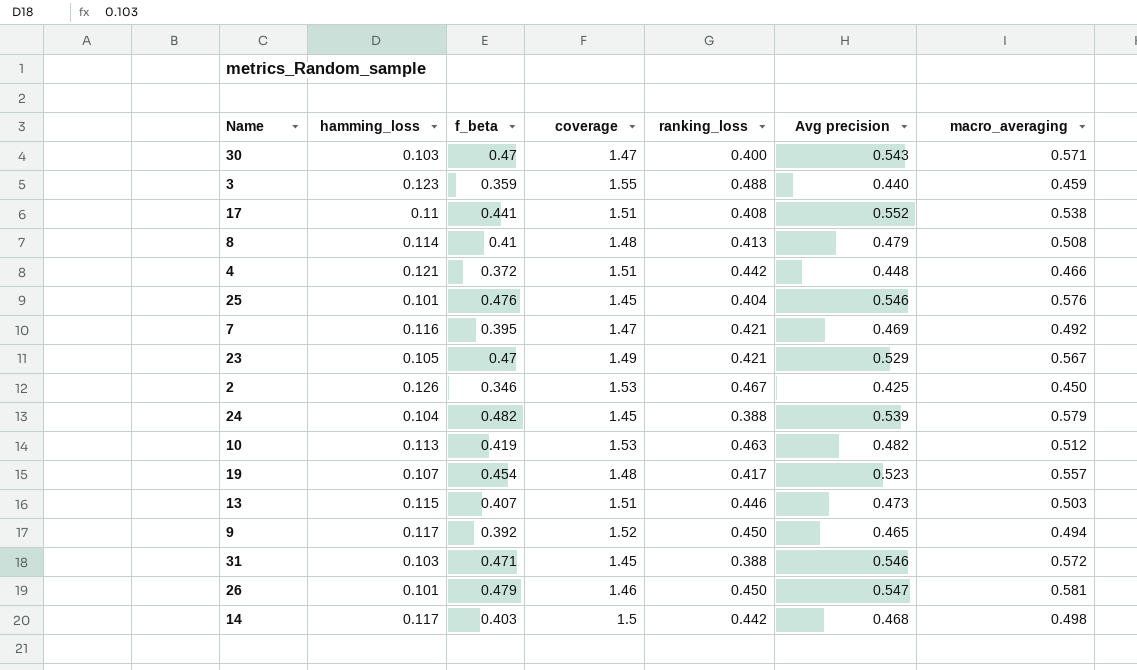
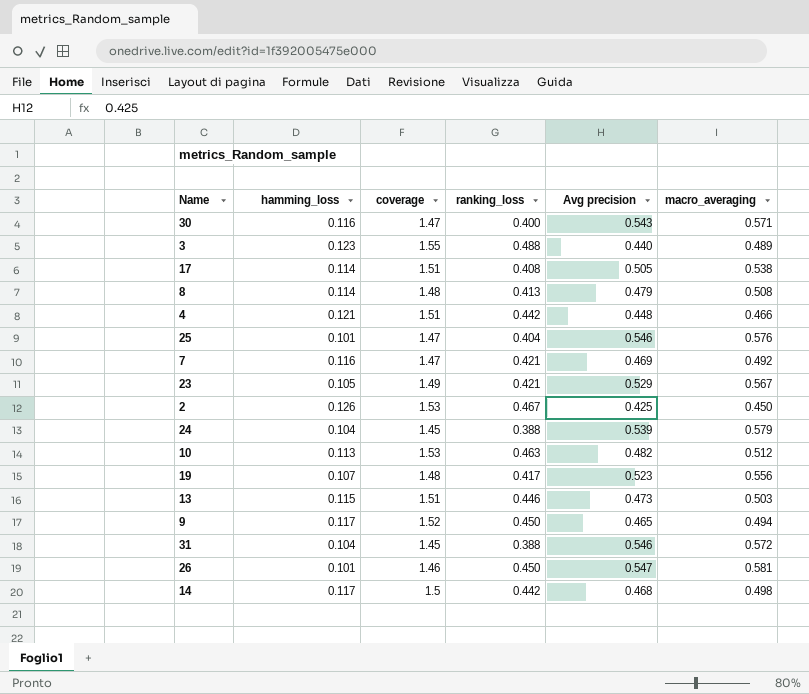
column f_beta | position: 3 -> none
30 | hamming_loss: 0.103 -> 0.116
3 | macro_averaging: 0.459 -> 0.489
17 | hamming_loss: 0.11 -> 0.114
17 | Avg precision: 0.552 -> 0.505
25 | coverage: 1.45 -> 1.47
19 | macro_averaging: 0.557 -> 0.556
31 | hamming_loss: 0.103 -> 0.104

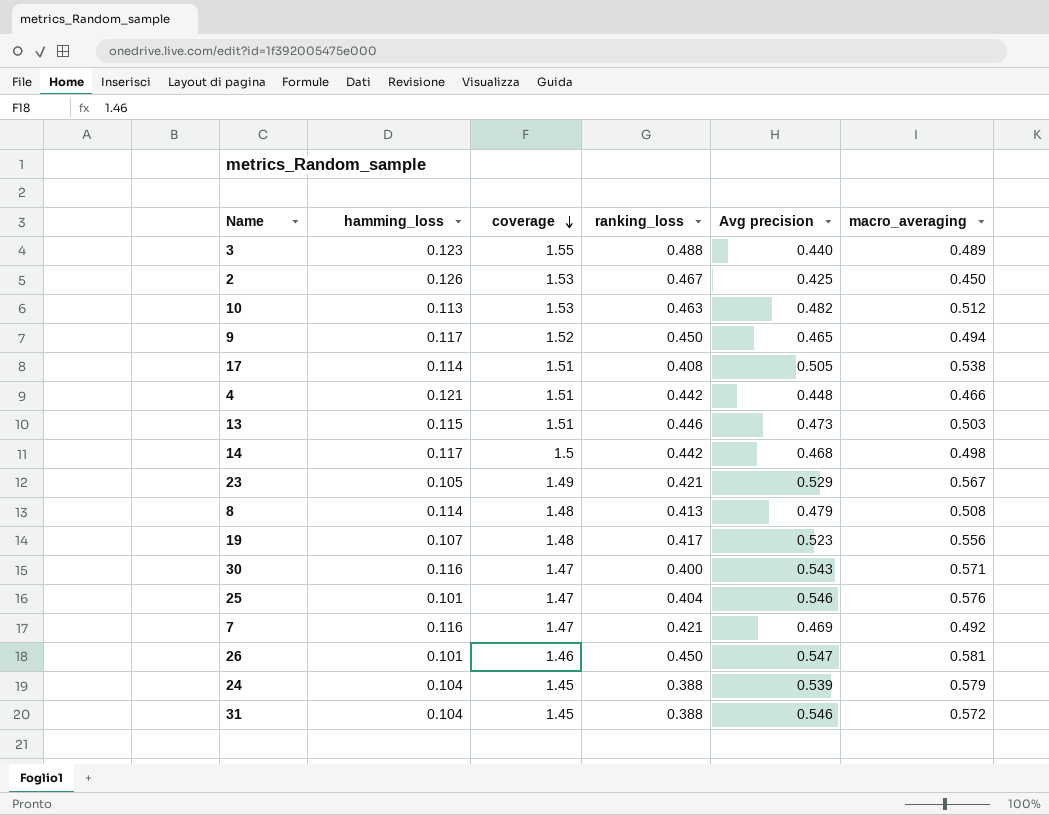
row order: none -> coverage descending

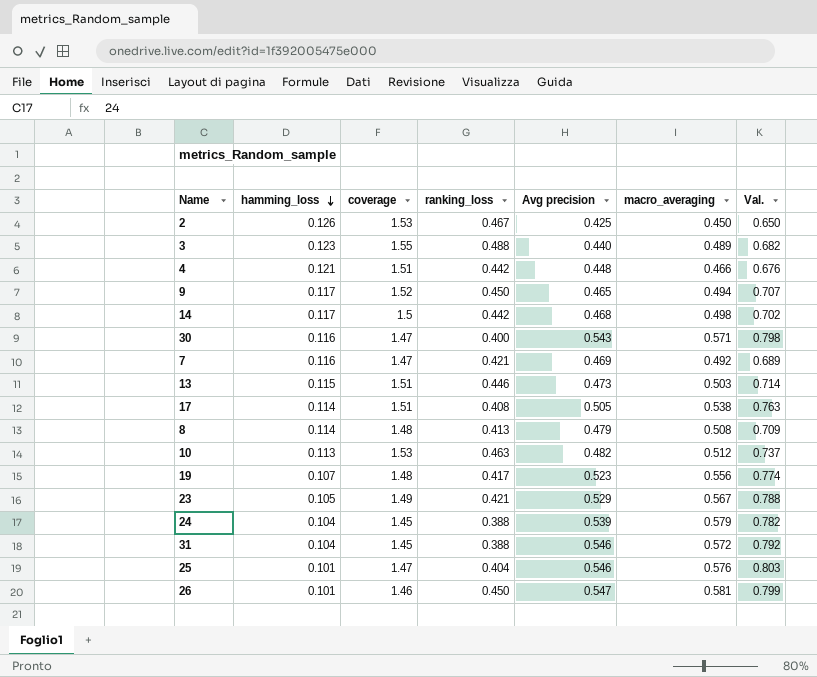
row order: coverage descending -> hamming_loss descending
column Val. | formula: none -> [coverage] * [Avg precision]

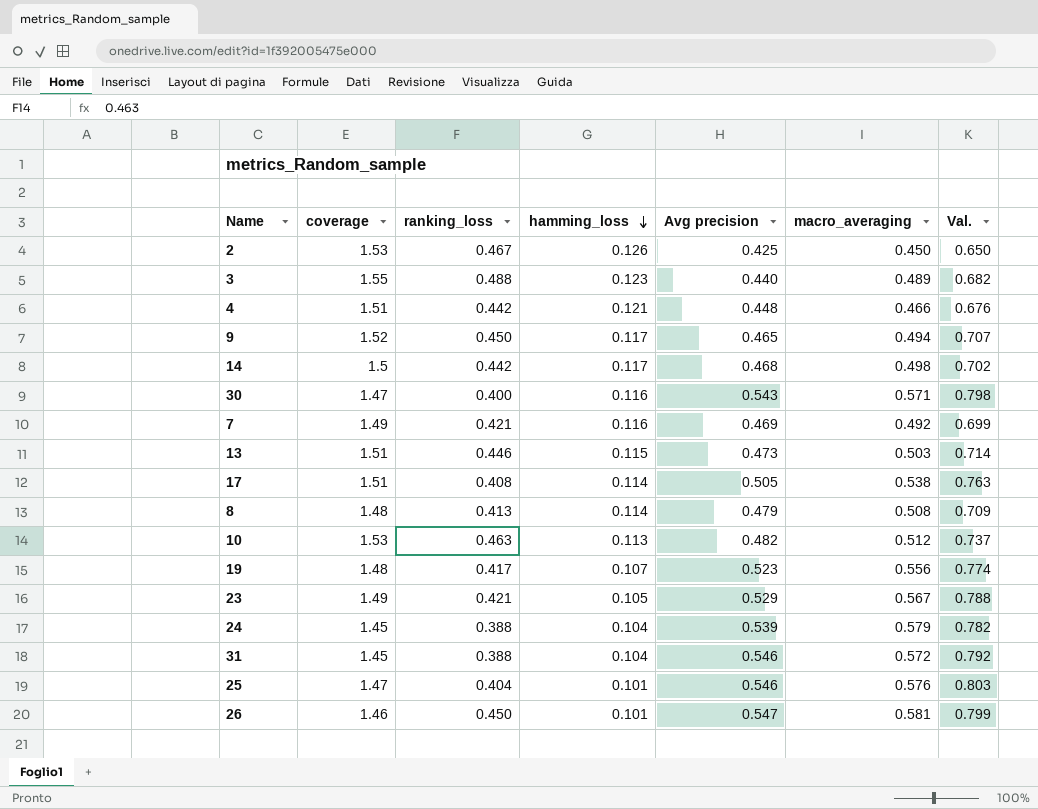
column hamming_loss | position: 2 -> 4
7 | coverage: 1.47 -> 1.49
7 | Val.: 0.689 -> 0.699

